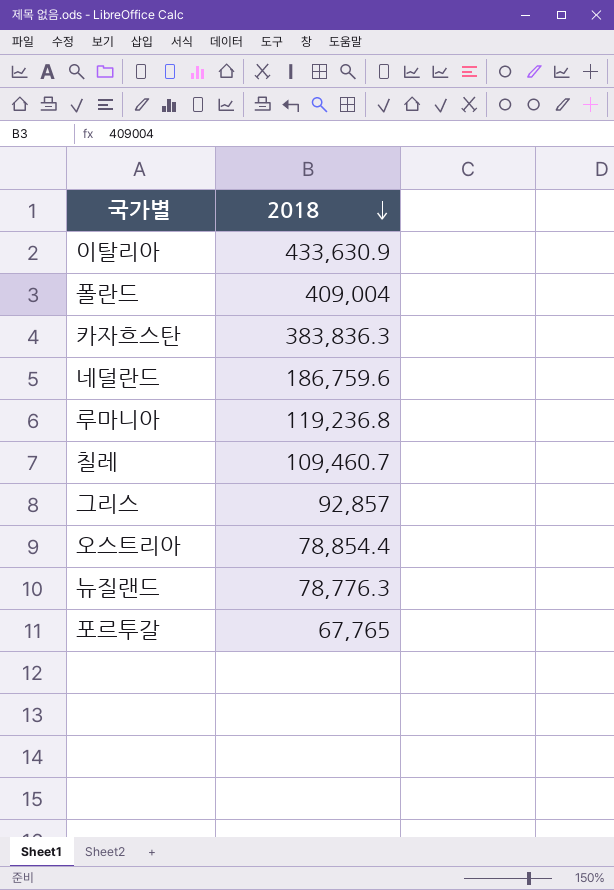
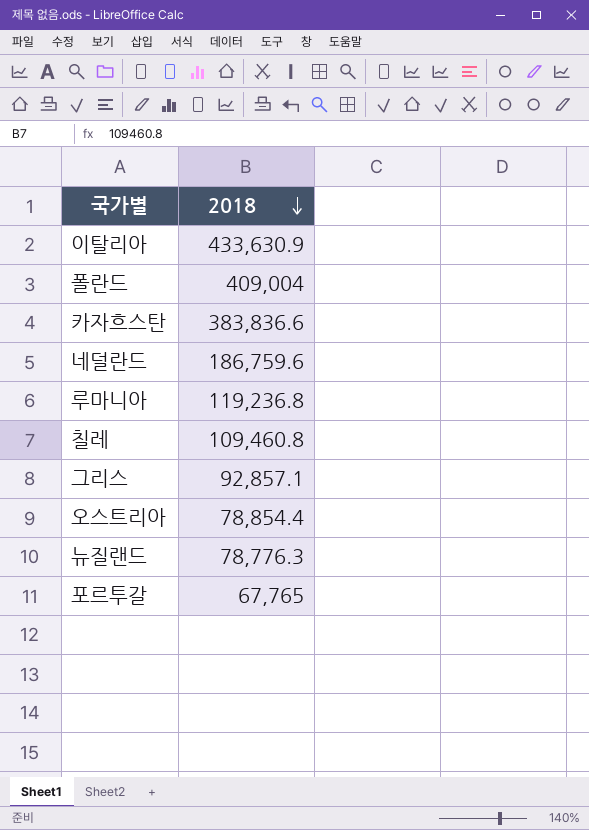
카자흐스탄 | 2018: 383,836.3 -> 383,836.6
칠레 | 2018: 109,460.7 -> 109,460.8
그리스 | 2018: 92,857 -> 92,857.1

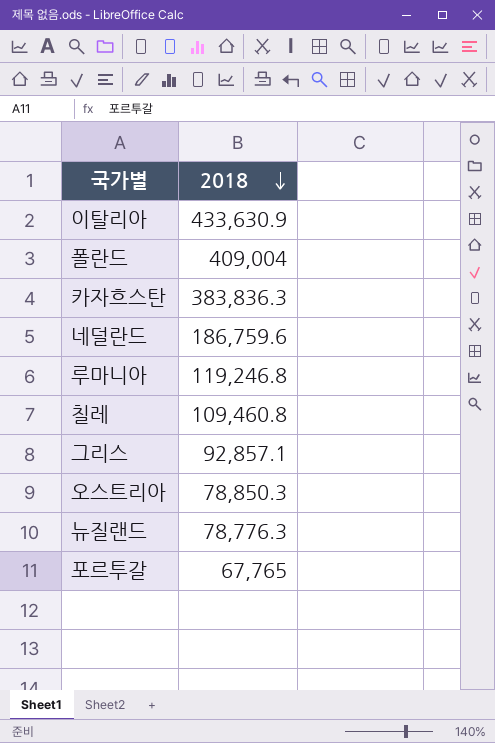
카자흐스탄 | 2018: 383,836.6 -> 383,836.3
루마니아 | 2018: 119,236.8 -> 119,246.8
오스트리아 | 2018: 78,854.4 -> 78,850.3

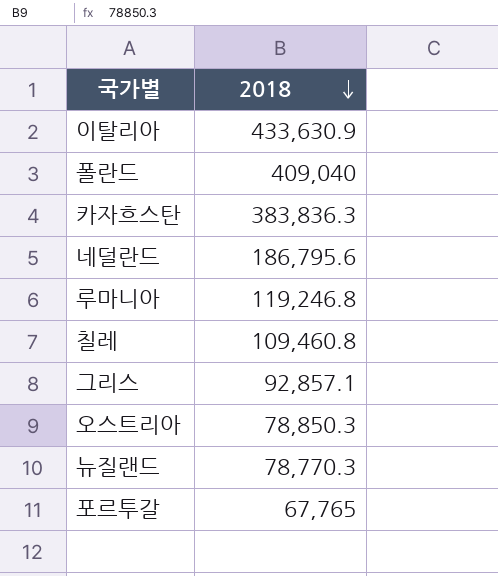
폴란드 | 2018: 409,004 -> 409,040
네덜란드 | 2018: 186,759.6 -> 186,795.6
뉴질랜드 | 2018: 78,776.3 -> 78,770.3

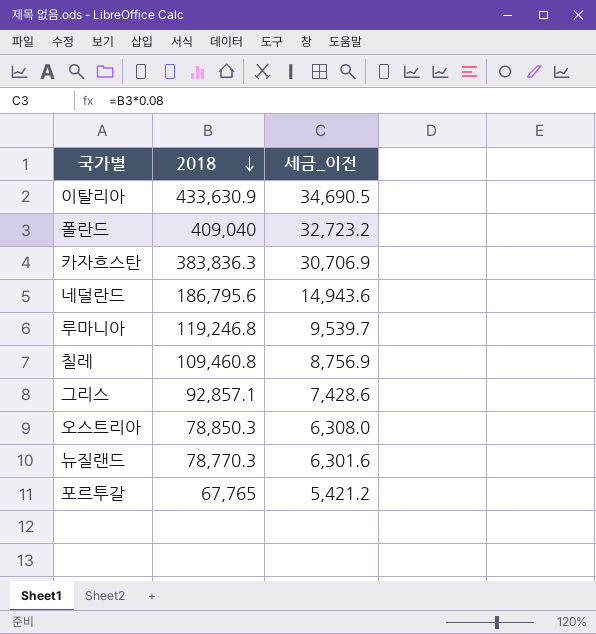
column 세금_이전 | formula: none -> [2018] * 0.08

